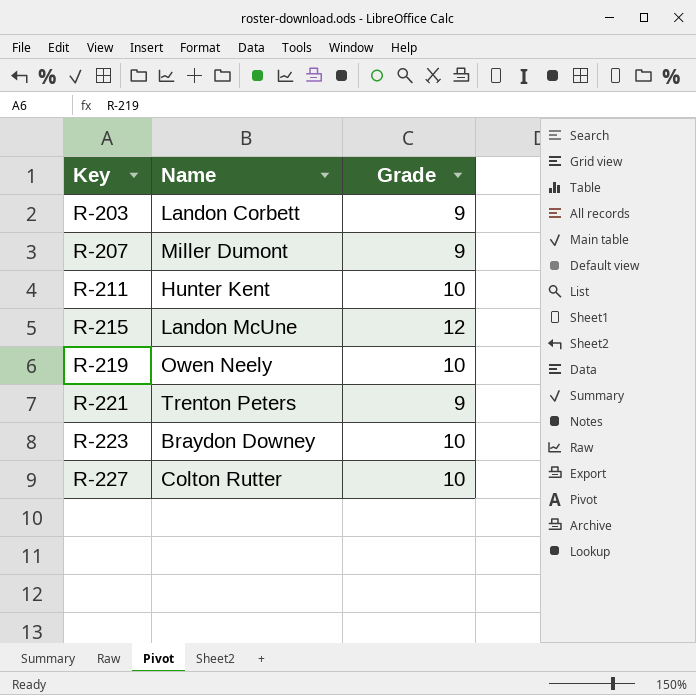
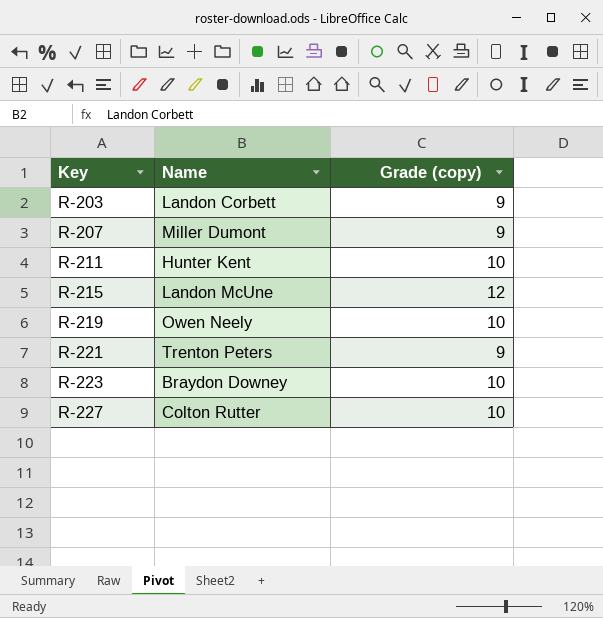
column name: Grade -> Grade (copy)

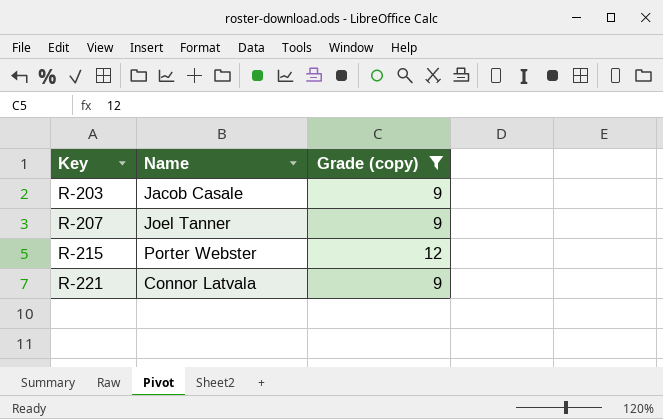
filter: none -> Grade (copy) != 10
R-203 | Name: Landon Corbett -> Jacob Casale
R-207 | Name: Miller Dumont -> Joel Tanner
R-215 | Name: Landon McUne -> Porter Webster
R-221 | Name: Trenton Peters -> Connor Latvala

